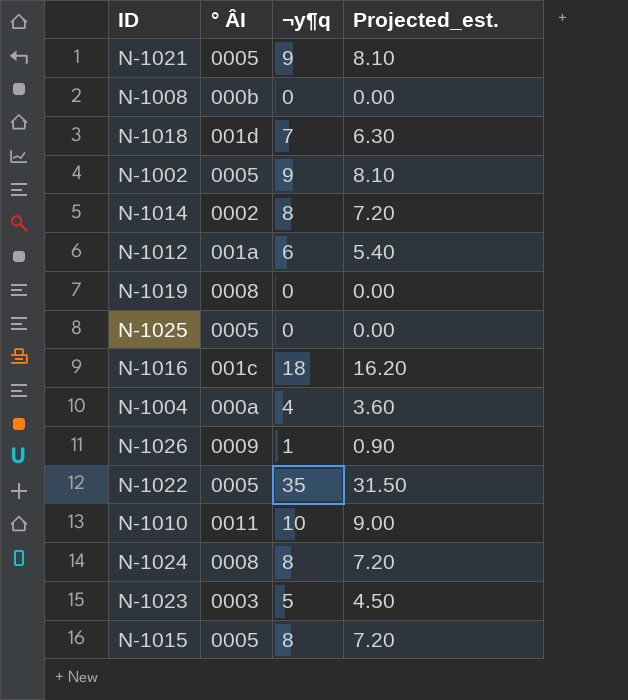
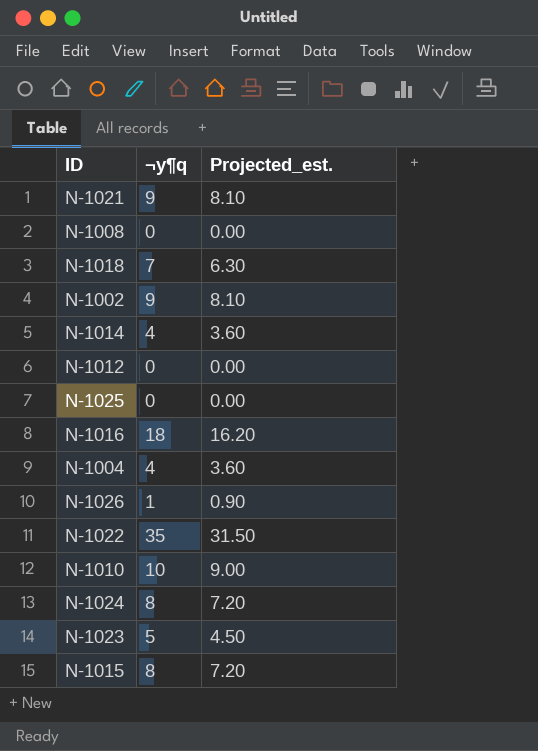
column ° ÂI | position: 2 -> none
row N-1019: 0008 | 0 | 0.00 -> none
N-1014 | ¬y¶q: 8 -> 4
N-1014 | Projected_est.: 7.20 -> 3.60
N-1012 | ¬y¶q: 6 -> 0
N-1012 | Projected_est.: 5.40 -> 0.00

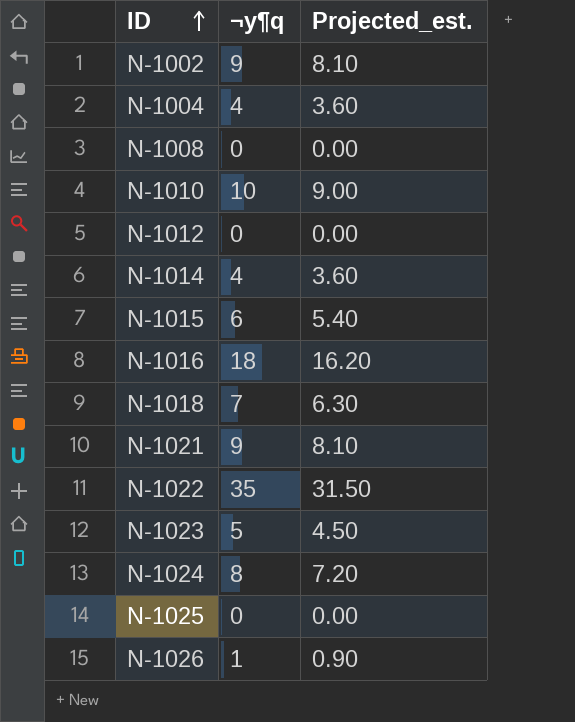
row order: none -> ID ascending
N-1015 | ¬y¶q: 8 -> 6
N-1015 | Projected_est.: 7.20 -> 5.40

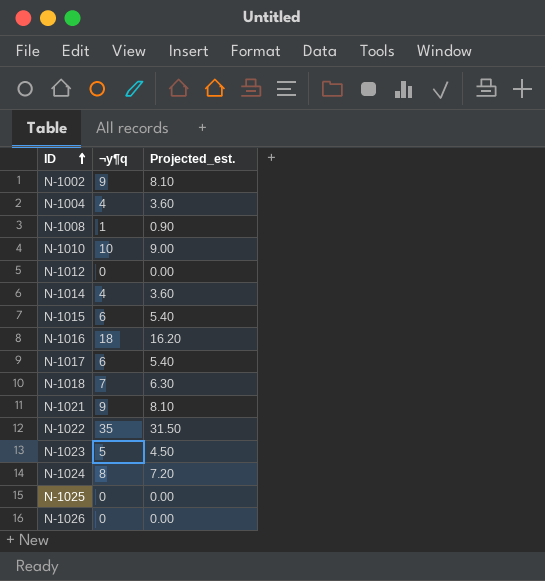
N-1008 | ¬y¶q: 0 -> 1
N-1008 | Projected_est.: 0.00 -> 0.90
row N-1017: none -> 6 | 5.40
N-1026 | ¬y¶q: 1 -> 0
N-1026 | Projected_est.: 0.90 -> 0.00

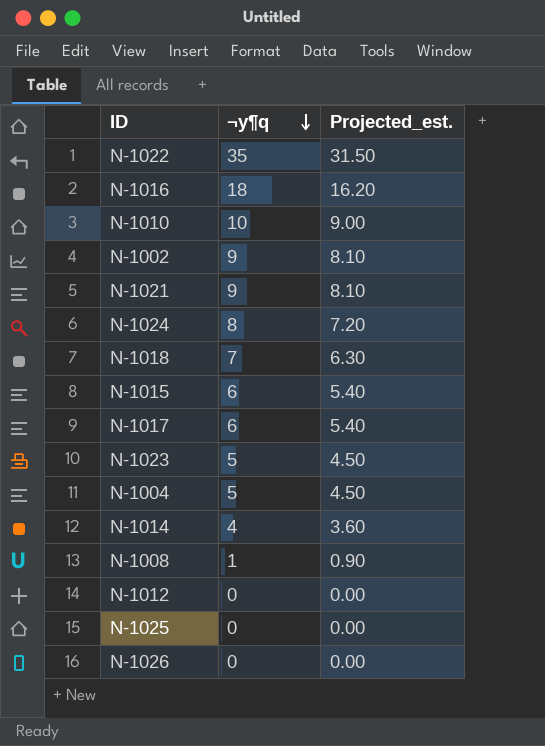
row order: ID ascending -> ¬y¶q descending
N-1004 | ¬y¶q: 4 -> 5
N-1004 | Projected_est.: 3.60 -> 4.50

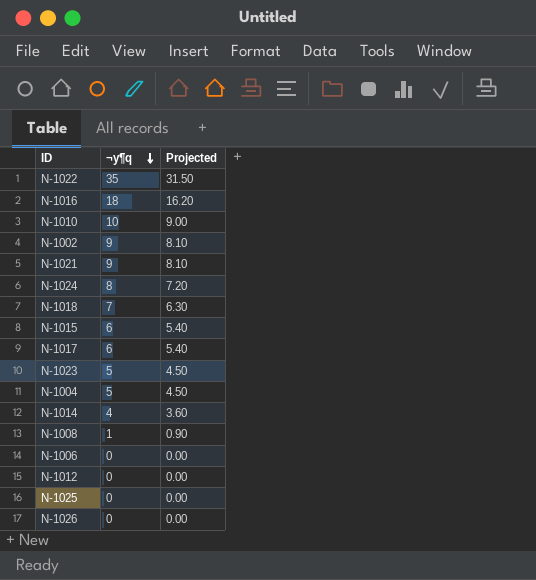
column name: Projected_est. -> Projected
row N-1006: none -> 0 | 0.00

